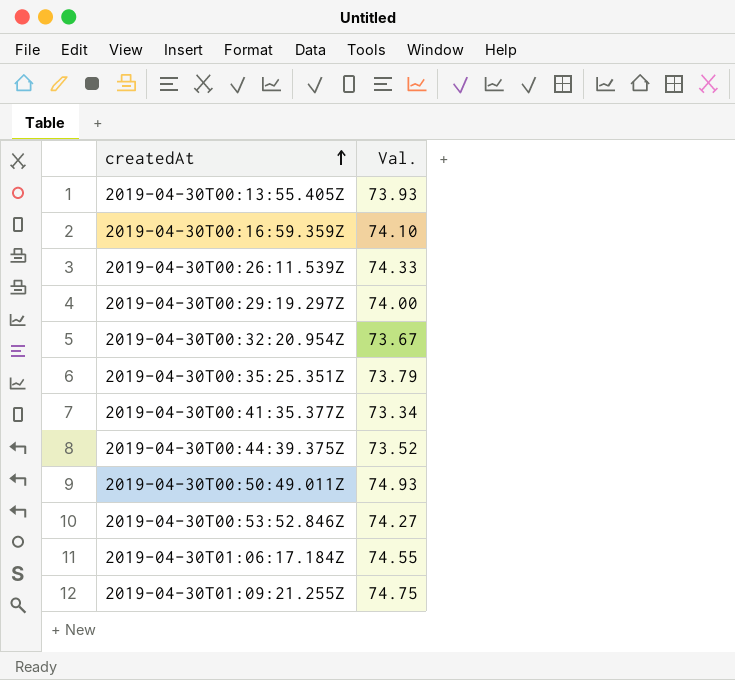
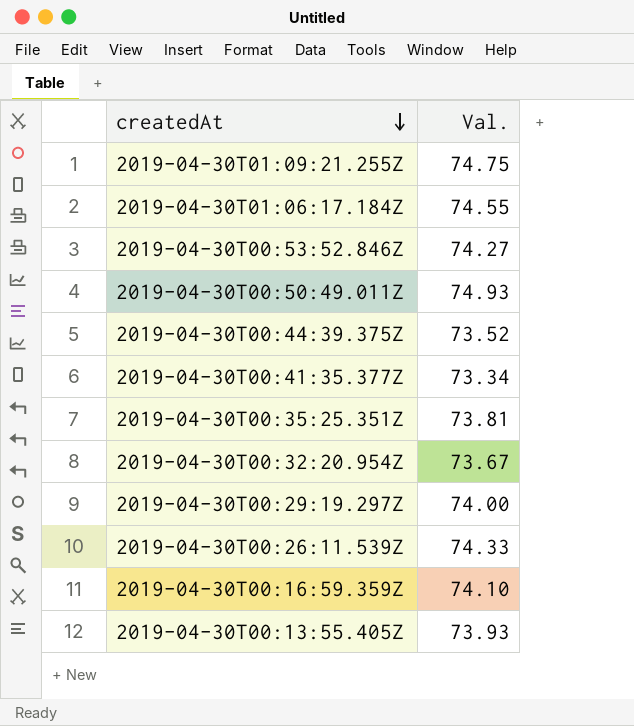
row order: createdAt ascending -> createdAt descending
2019-04-30T00:35:25.351Z | Val.: 73.79 -> 73.81

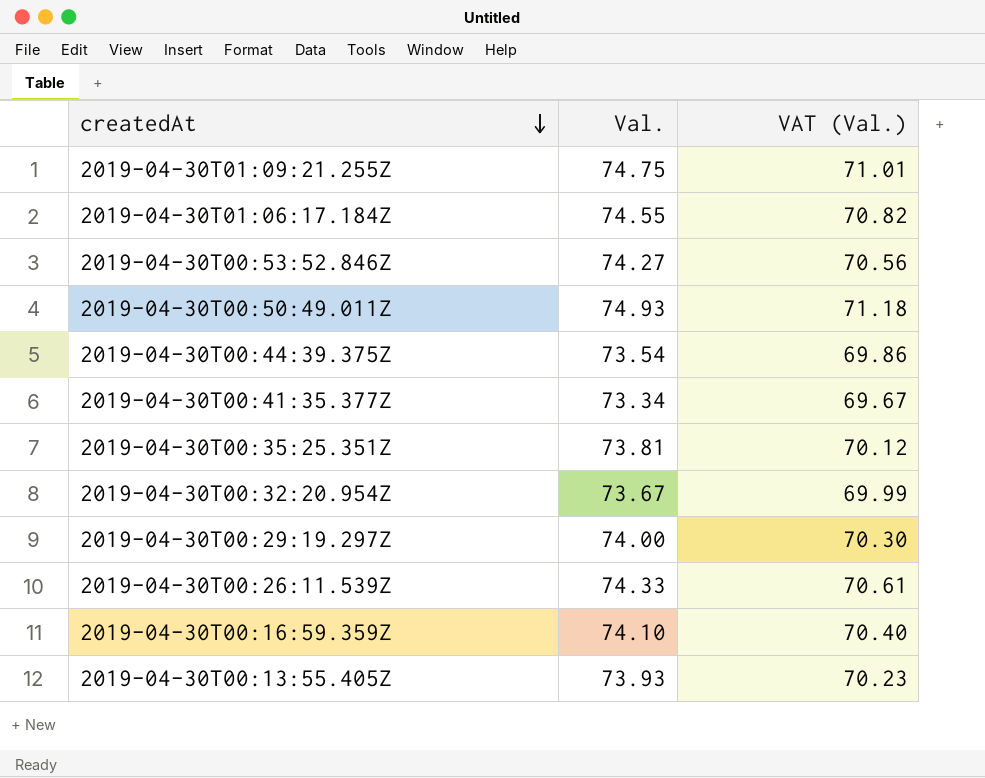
column VAT (Val.) | formula: none -> [Val.] * 0.95
2019-04-30T00:44:39.375Z | Val.: 73.52 -> 73.54

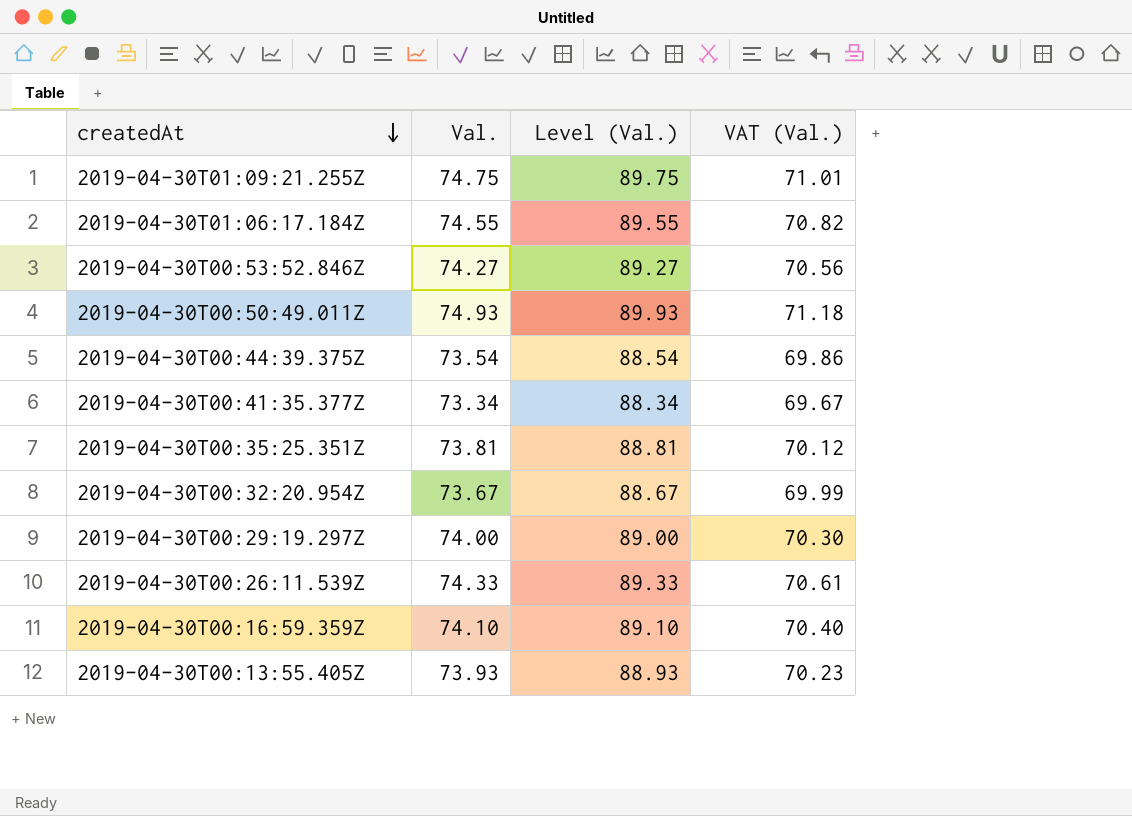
column Level (Val.) | formula: none -> [Val.] + 15

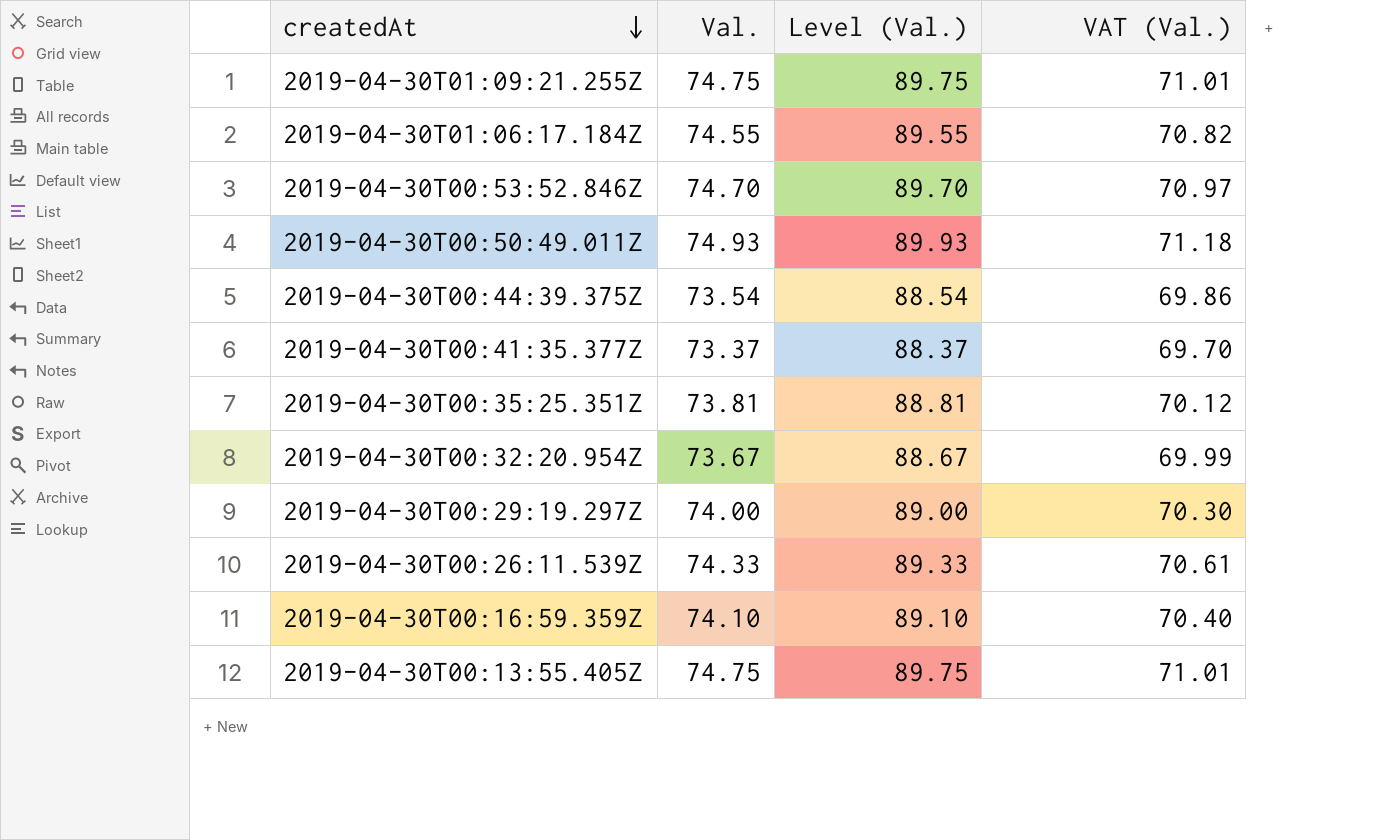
2019-04-30T00:53:52.846Z | Val.: 74.27 -> 74.70
2019-04-30T00:53:52.846Z | Level (Val.): 89.27 -> 89.70
2019-04-30T00:53:52.846Z | VAT (Val.): 70.56 -> 70.97
2019-04-30T00:41:35.377Z | Val.: 73.34 -> 73.37
2019-04-30T00:41:35.377Z | Level (Val.): 88.34 -> 88.37
2019-04-30T00:41:35.377Z | VAT (Val.): 69.67 -> 69.70
2019-04-30T00:13:55.405Z | Val.: 73.93 -> 74.75
2019-04-30T00:13:55.405Z | Level (Val.): 88.93 -> 89.75
2019-04-30T00:13:55.405Z | VAT (Val.): 70.23 -> 71.01

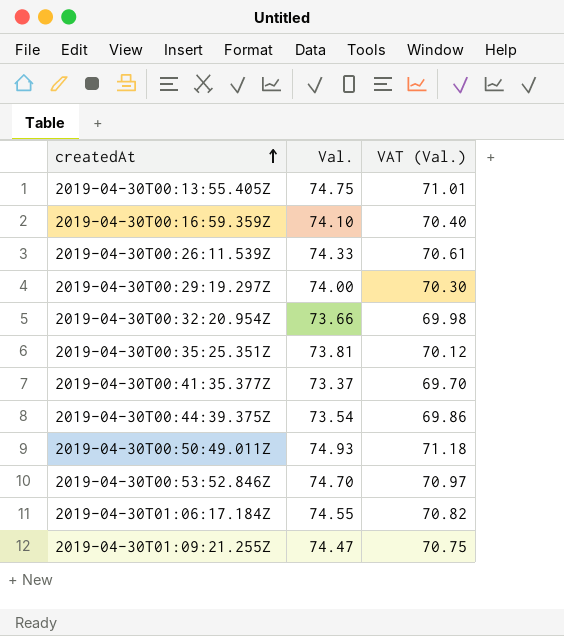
row order: createdAt descending -> createdAt ascending
column Level (Val.) | formula: [Val.] + 15 -> none
2019-04-30T00:32:20.954Z | Val.: 73.67 -> 73.66
2019-04-30T00:32:20.954Z | VAT (Val.): 69.99 -> 69.98
2019-04-30T01:09:21.255Z | Val.: 74.75 -> 74.47
2019-04-30T01:09:21.255Z | VAT (Val.): 71.01 -> 70.75

